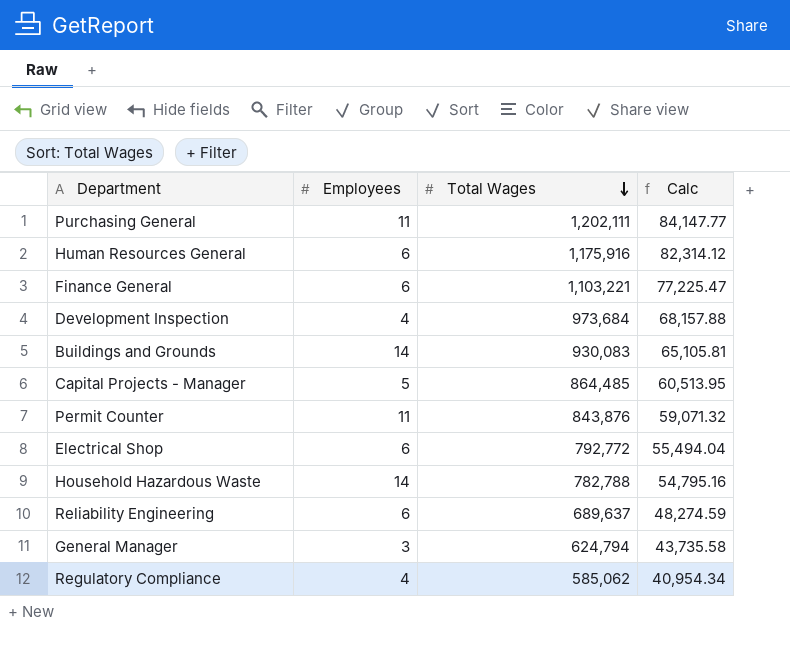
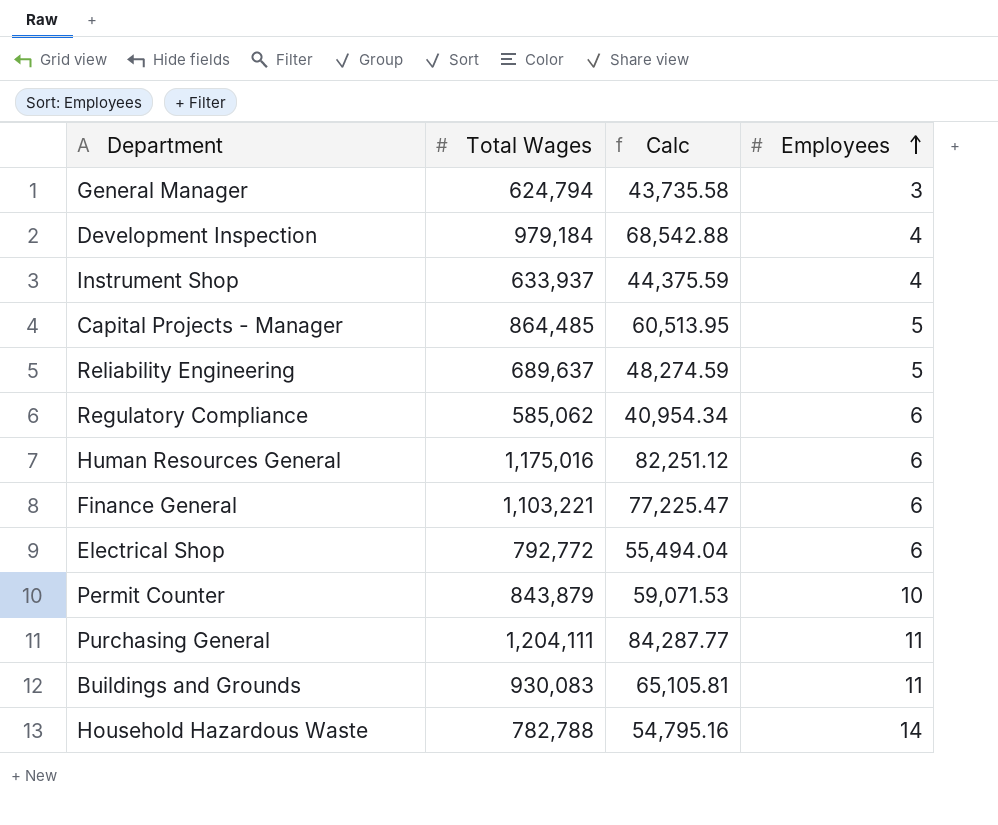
row order: Total Wages descending -> Employees ascending
column Employees | position: 2 -> 4
Development Inspection | Total Wages: 973,684 -> 979,184
Development Inspection | Calc: 68,157.88 -> 68,542.88
row Instrument Shop: none -> 633,937 | 44,375.59 | 4
Reliability Engineering | Employees: 6 -> 5
Regulatory Compliance | Employees: 4 -> 6
Human Resources General | Total Wages: 1,175,916 -> 1,175,016
Human Resources General | Calc: 82,314.12 -> 82,251.12
Permit Counter | Total Wages: 843,876 -> 843,879
Permit Counter | Calc: 59,071.32 -> 59,071.53
Permit Counter | Employees: 11 -> 10
Purchasing General | Total Wages: 1,202,111 -> 1,204,111
Purchasing General | Calc: 84,147.77 -> 84,287.77
Buildings and Grounds | Employees: 14 -> 11

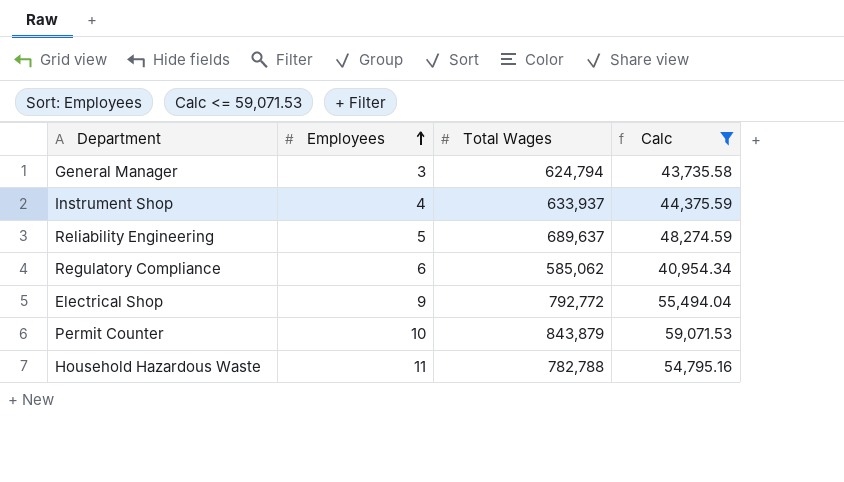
filter: none -> Calc <= 59,071.53
column Employees | position: 4 -> 2
Electrical Shop | Employees: 6 -> 9
Household Hazardous Waste | Employees: 14 -> 11

